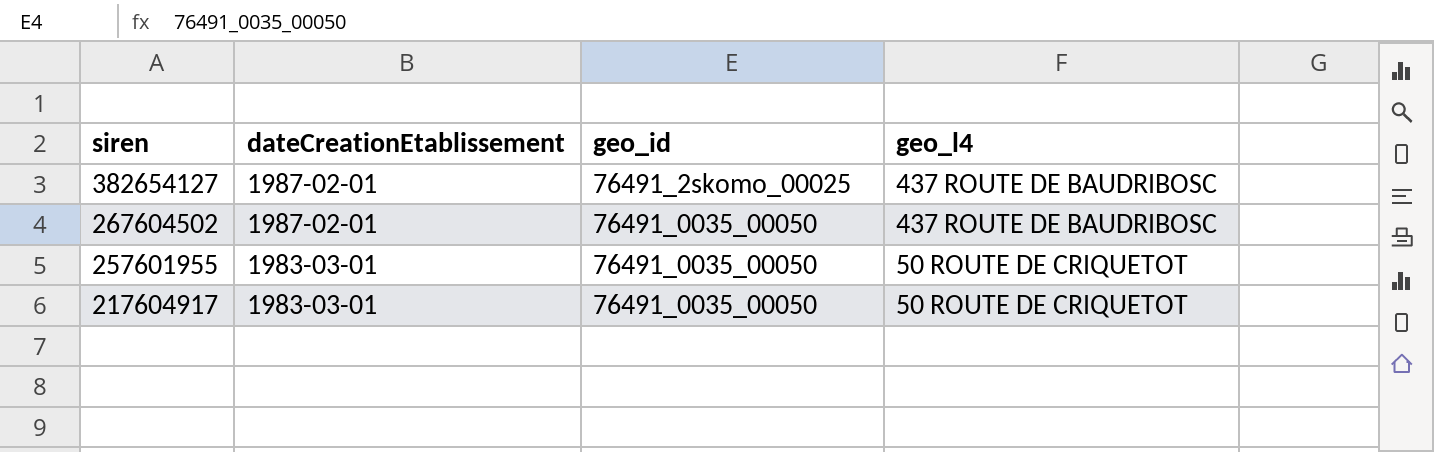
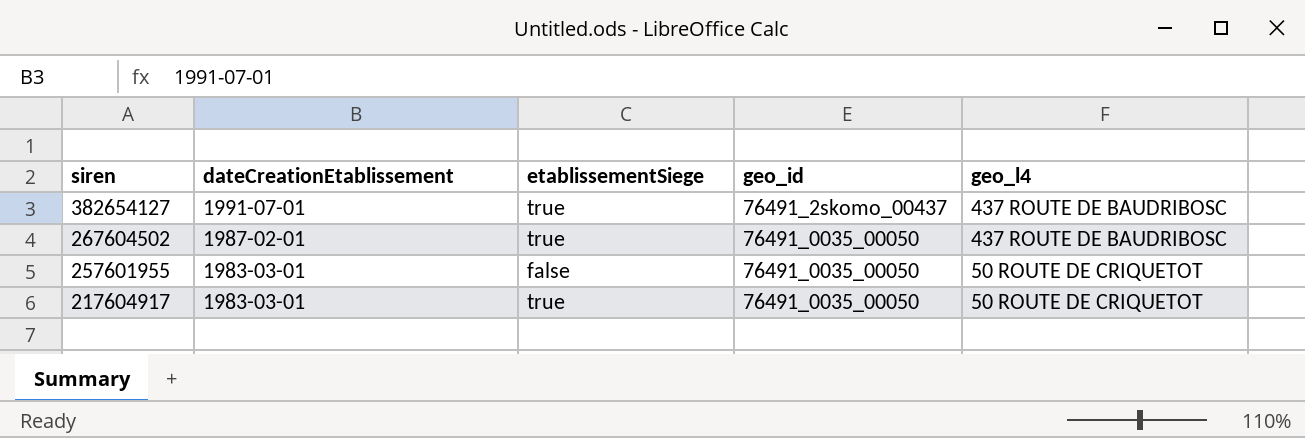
column etablissementSiege | position: none -> 3
382654127 | dateCreationEtablissement: 1987-02-01 -> 1991-07-01
382654127 | geo_id: 76491_2skomo_00025 -> 76491_2skomo_00437

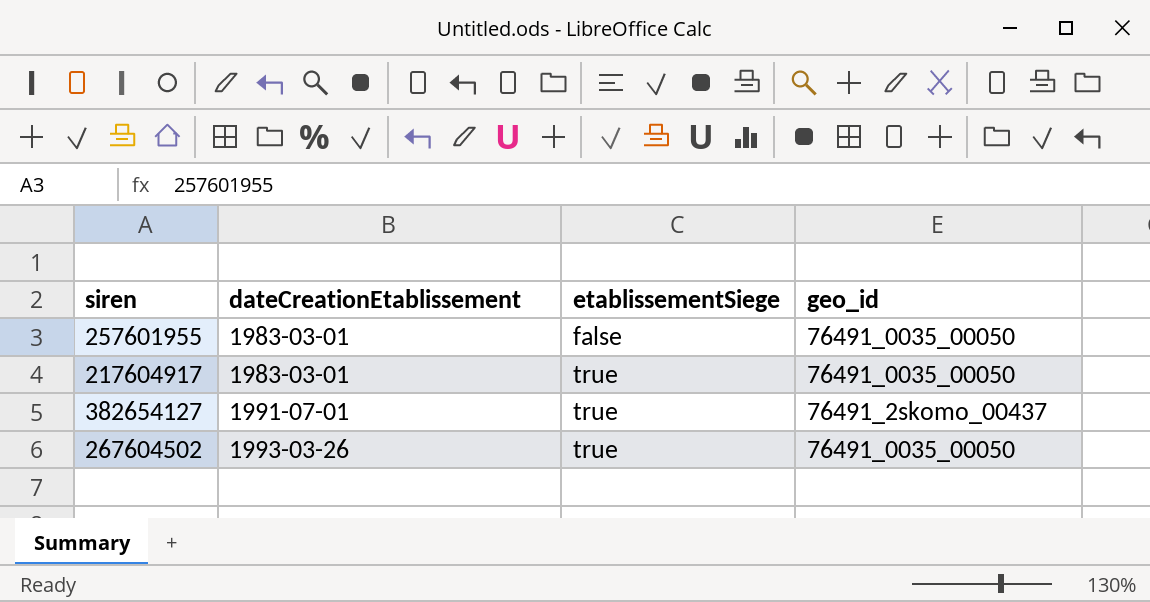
row order: siren descending -> dateCreationEtablissement ascending
column geo_l4 | position: 5 -> none
267604502 | dateCreationEtablissement: 1987-02-01 -> 1993-03-26

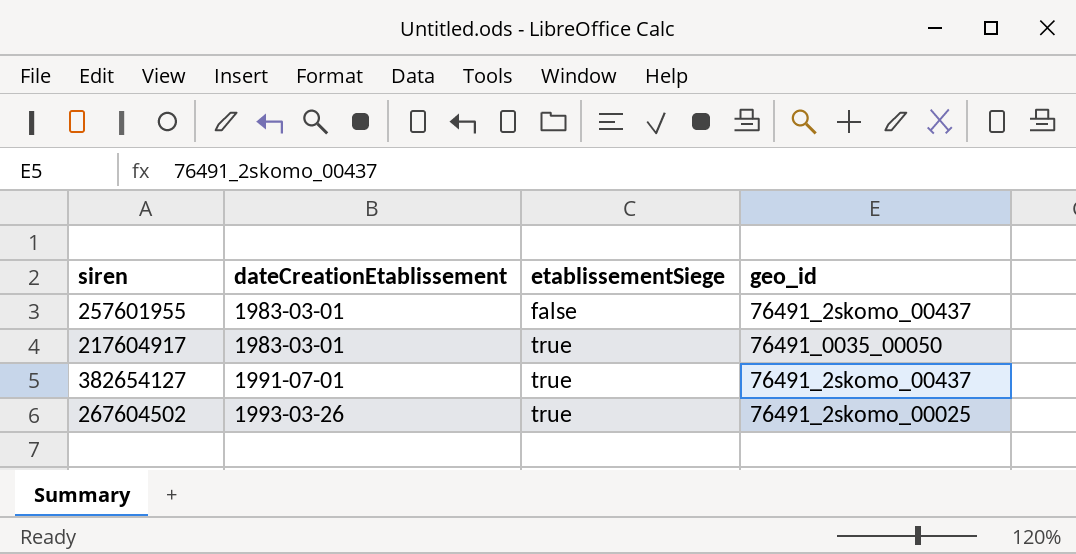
257601955 | geo_id: 76491_0035_00050 -> 76491_2skomo_00437
267604502 | geo_id: 76491_0035_00050 -> 76491_2skomo_00025

